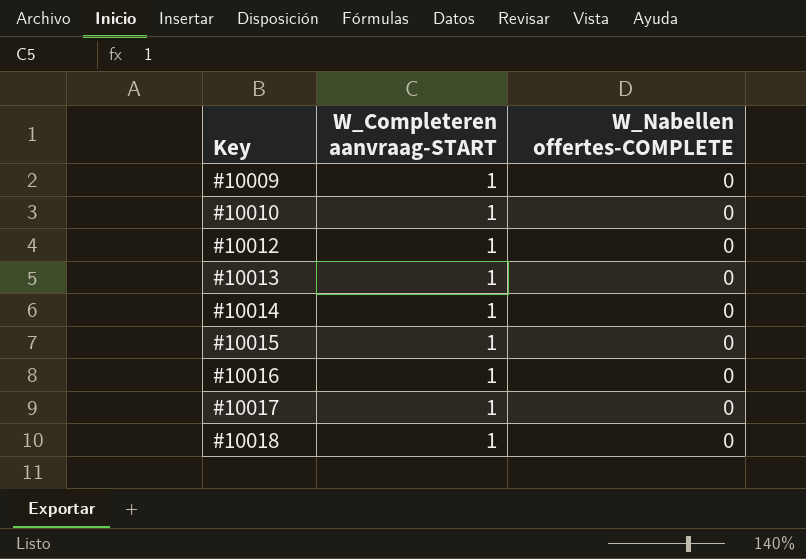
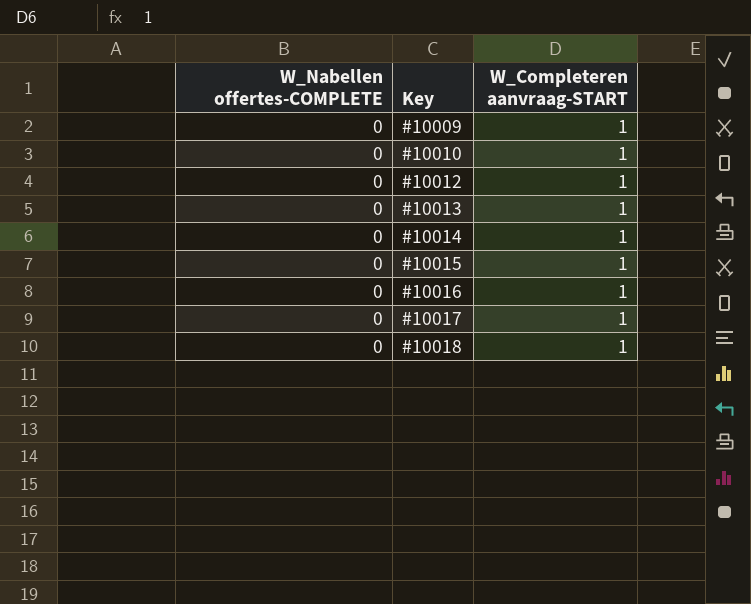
column W_Nabellen offertes-COMPLETE | position: 3 -> 1

